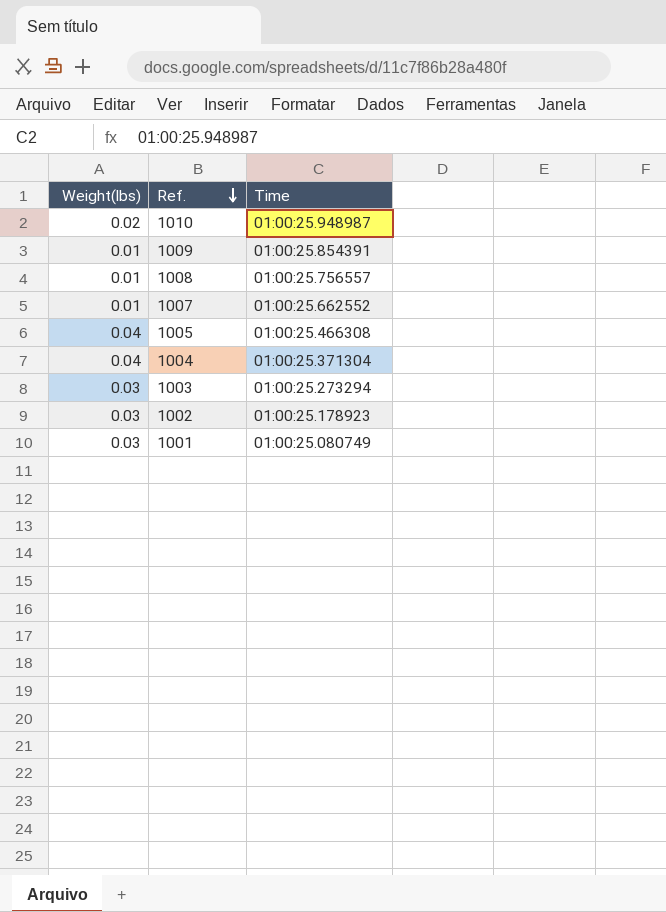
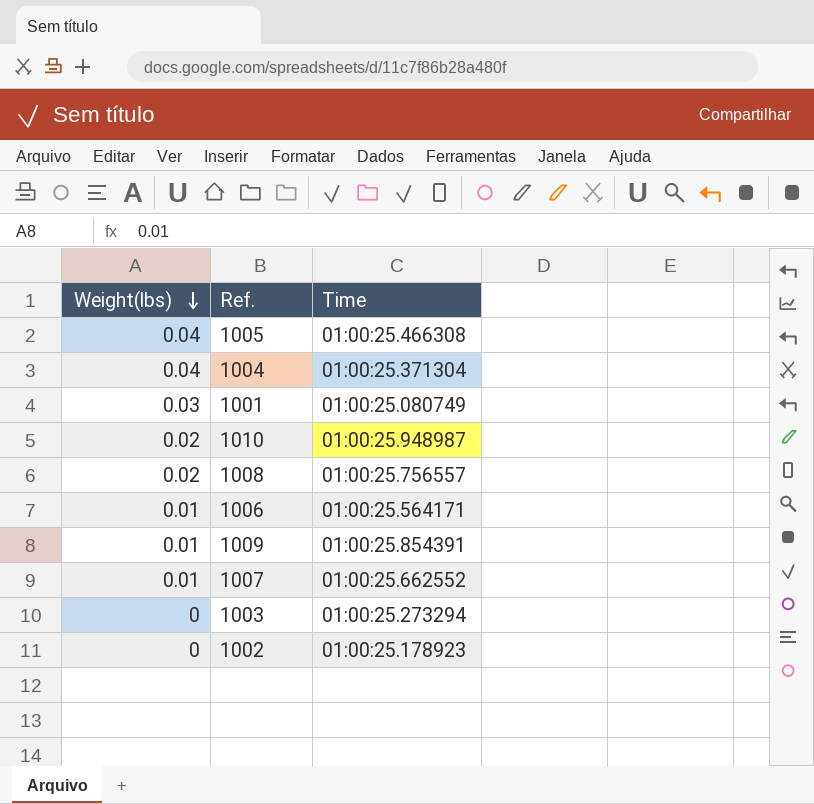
row order: Ref. descending -> Weight(lbs) descending
1008 | Weight(lbs): 0.01 -> 0.02
row 1006: none -> 0.01 | 01:00:25.564171
1003 | Weight(lbs): 0.03 -> 0
1002 | Weight(lbs): 0.03 -> 0

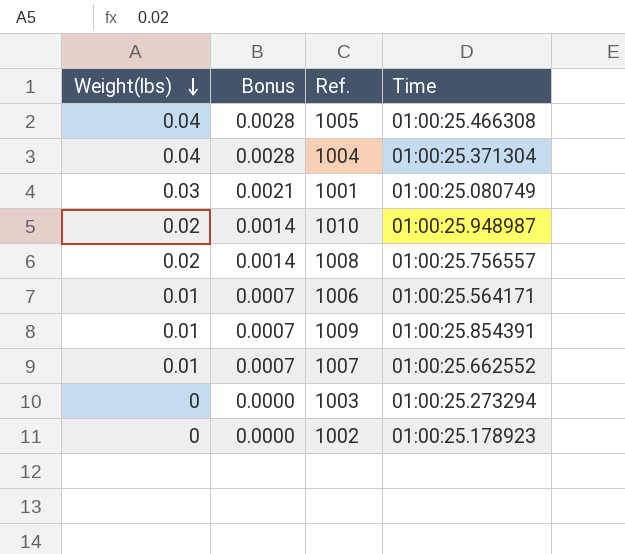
column Bonus | formula: none -> [Weight(lbs)] * 0.07

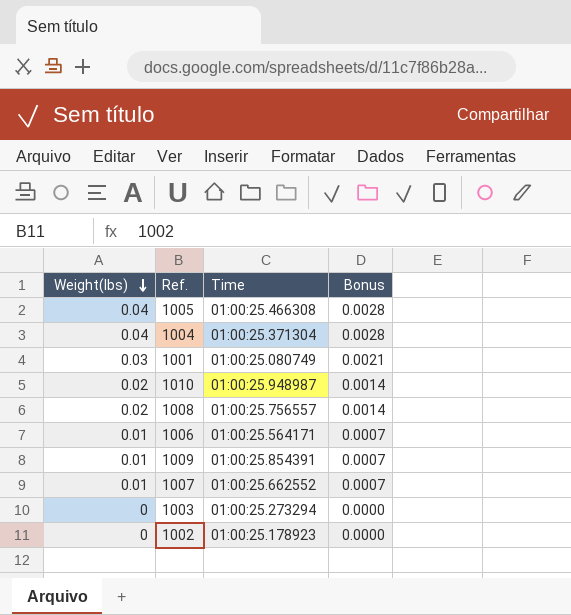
column Bonus | position: 2 -> 4

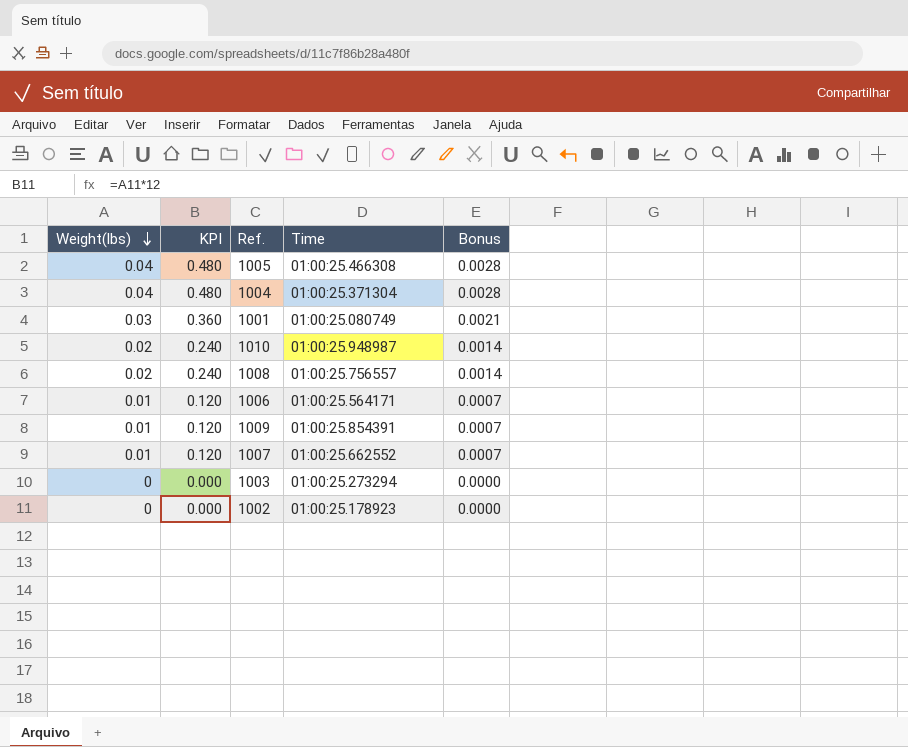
column KPI | formula: none -> [Weight(lbs)] * 12

